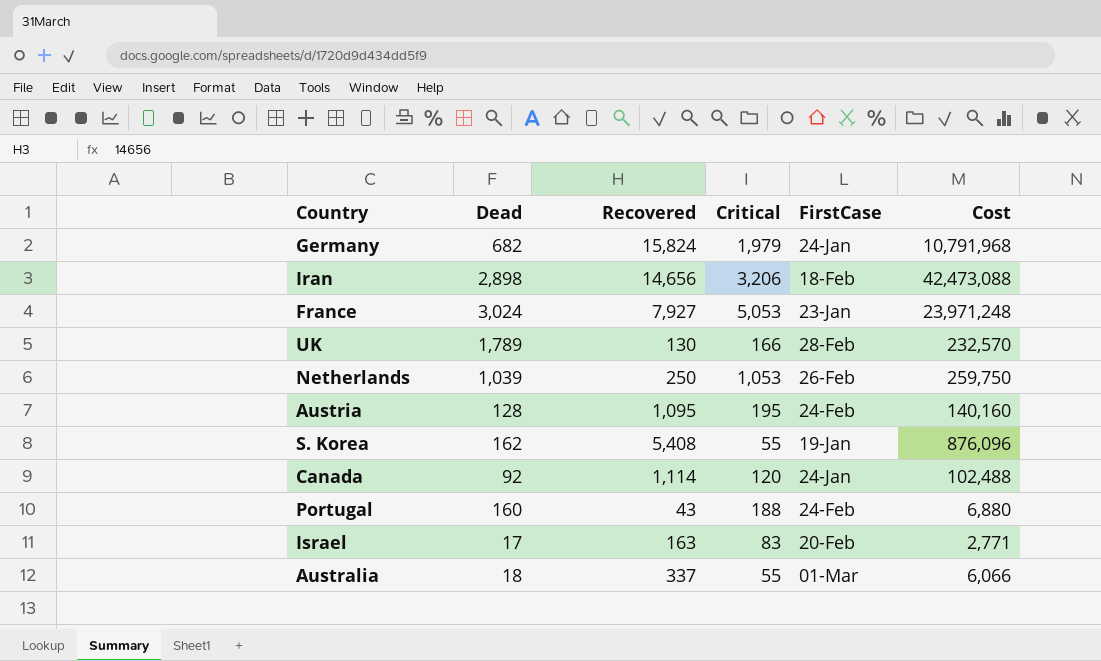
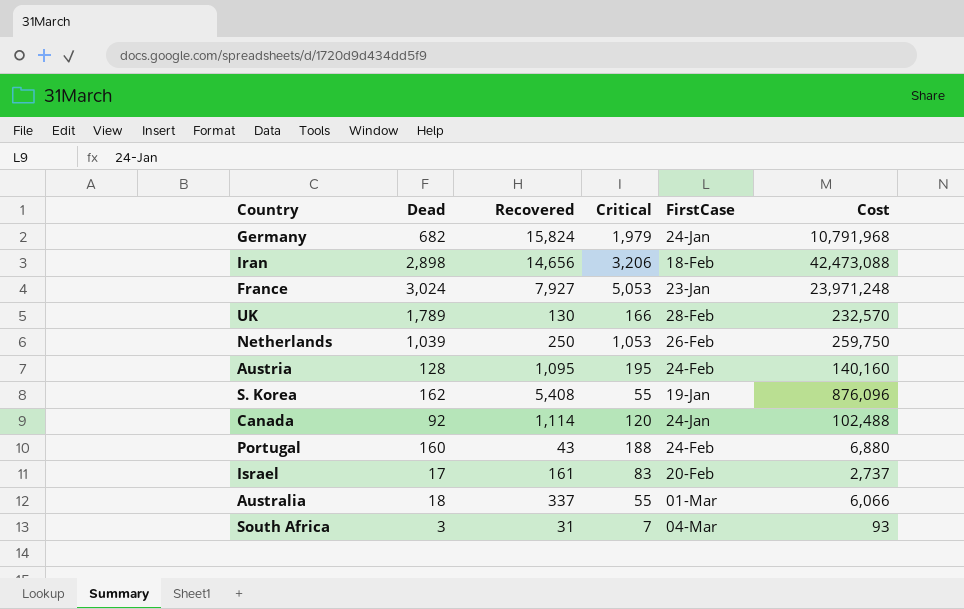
Israel | Recovered: 163 -> 161
Israel | Cost: 2,771 -> 2,737
row South Africa: none -> 3 | 31 | 7 | 04-Mar | 93

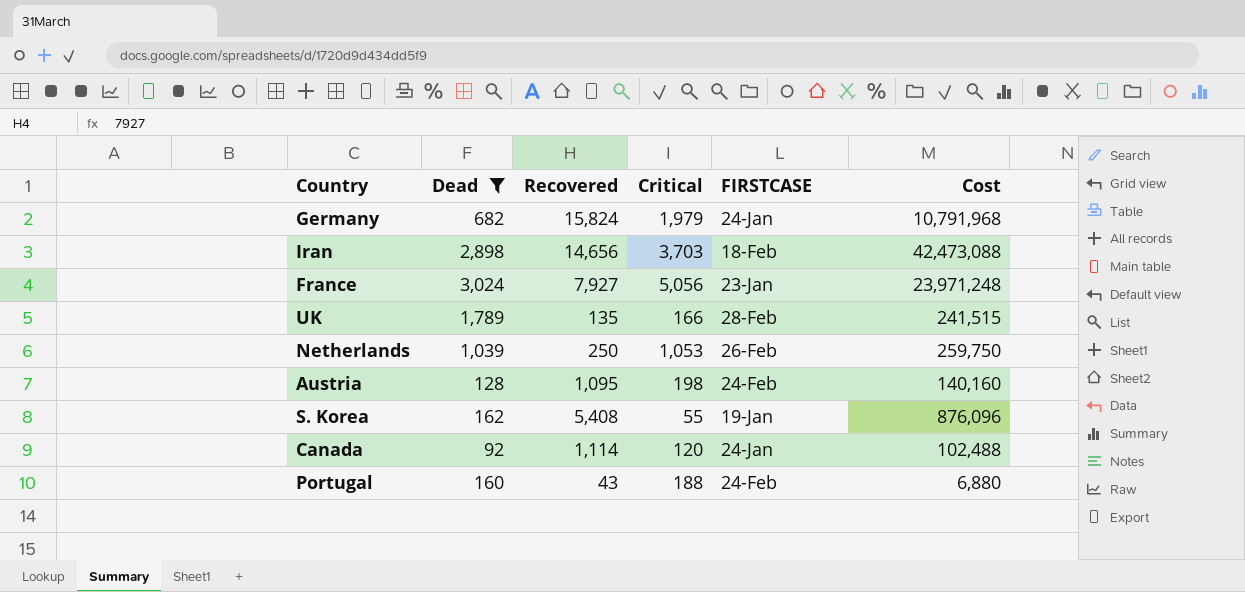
filter: none -> Dead >= 92
column name: FirstCase -> FIRSTCASE
Iran | Critical: 3,206 -> 3,703
France | Critical: 5,053 -> 5,056
UK | Recovered: 130 -> 135
UK | Cost: 232,570 -> 241,515
Austria | Critical: 195 -> 198

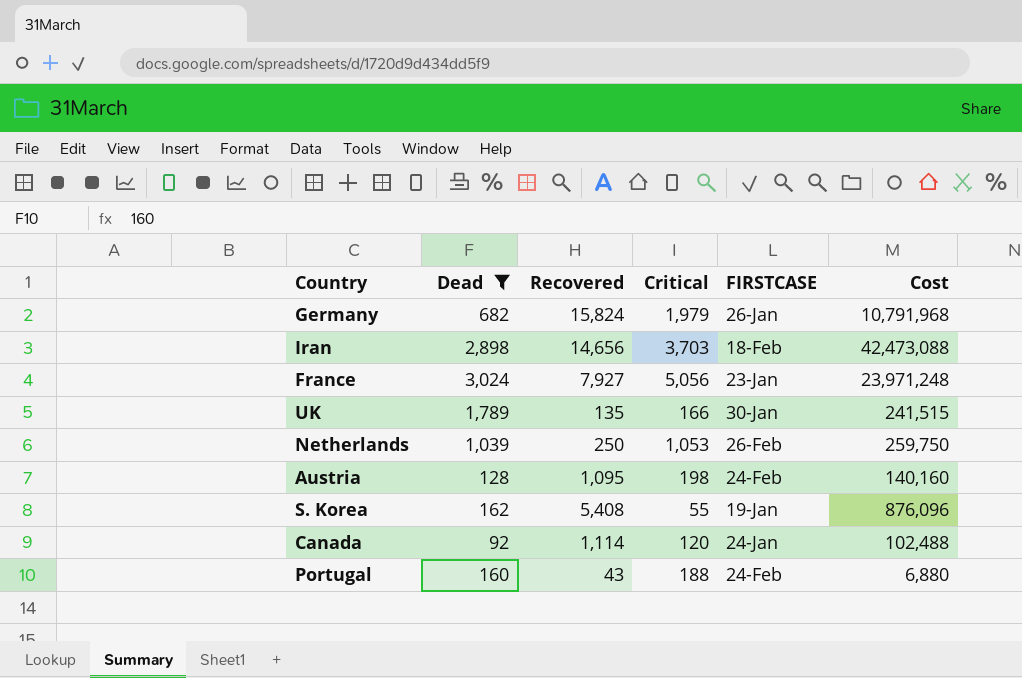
Germany | FIRSTCASE: 24-Jan -> 26-Jan
UK | FIRSTCASE: 28-Feb -> 30-Jan

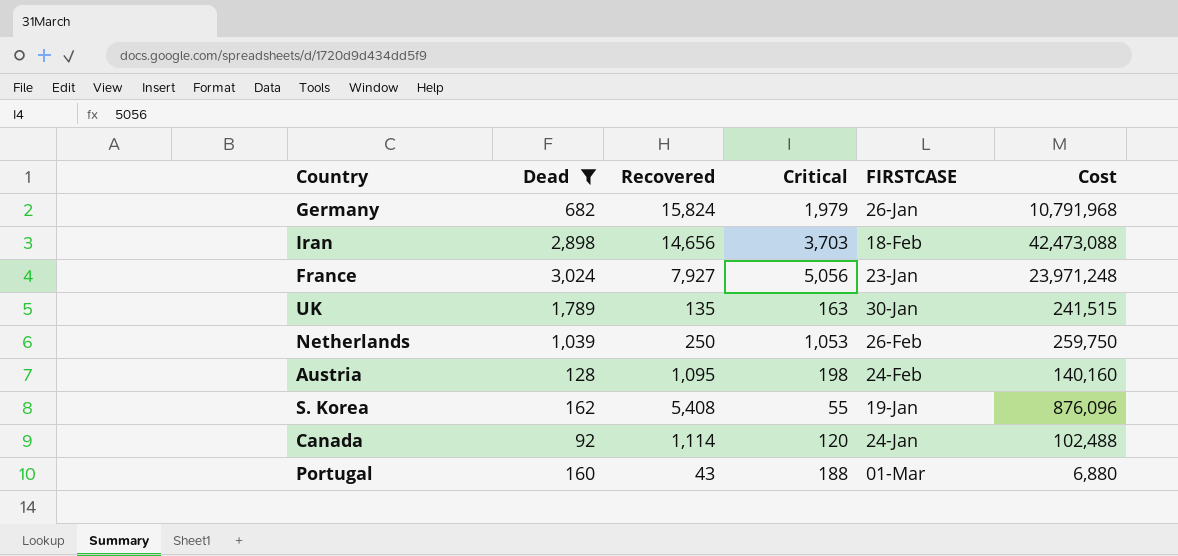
UK | Critical: 166 -> 163
Portugal | FIRSTCASE: 24-Feb -> 01-Mar

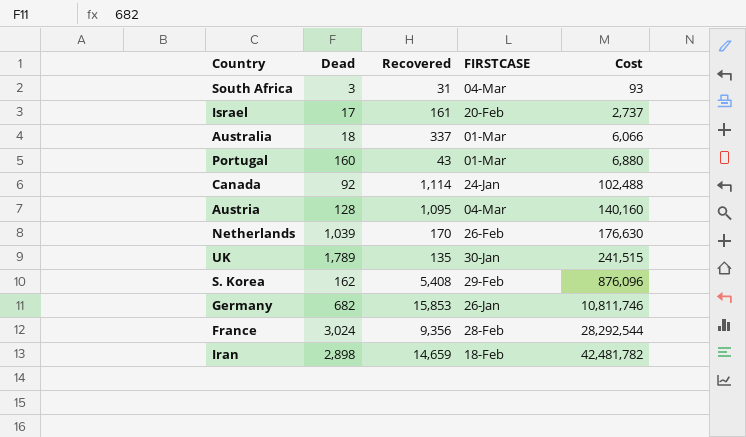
filter: Dead >= 92 -> none
row order: none -> Cost ascending
column Critical | position: 4 -> none
Austria | FIRSTCASE: 24-Feb -> 04-Mar
Netherlands | Recovered: 250 -> 170
Netherlands | Cost: 259,750 -> 176,630
S. Korea | FIRSTCASE: 19-Jan -> 29-Feb
Germany | Recovered: 15,824 -> 15,853
Germany | Cost: 10,791,968 -> 10,811,746
France | Recovered: 7,927 -> 9,356
France | FIRSTCASE: 23-Jan -> 28-Feb
France | Cost: 23,971,248 -> 28,292,544
Iran | Recovered: 14,656 -> 14,659
Iran | Cost: 42,473,088 -> 42,481,782

